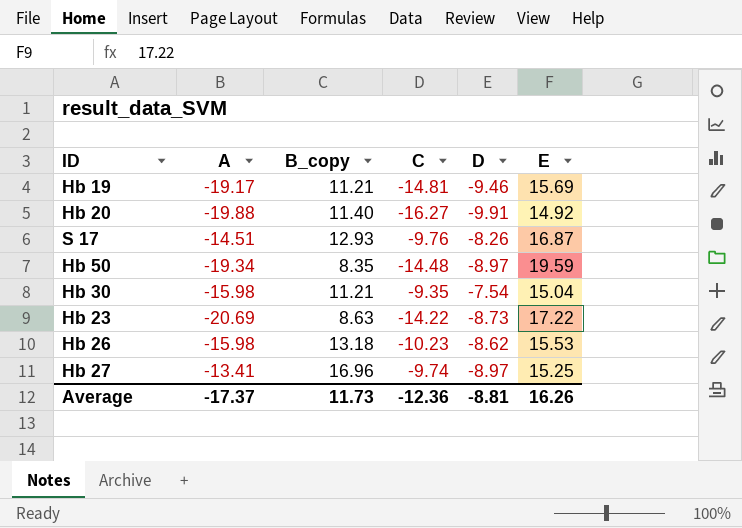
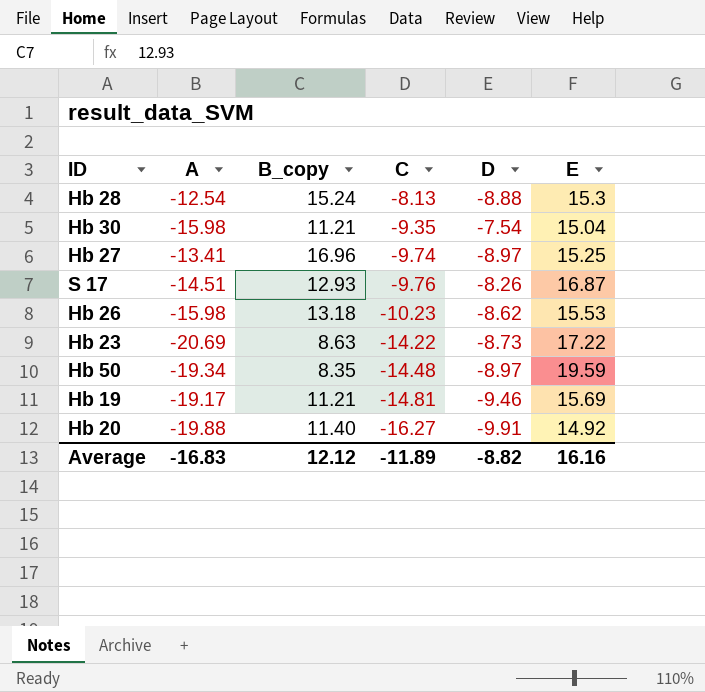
row order: none -> C descending
row Hb 28: none -> -12.54 | 15.24 | -8.13 | -8.88 | 15.3
Average | A: -17.37 -> -16.83
Average | B_copy: 11.73 -> 12.12
Average | C: -12.36 -> -11.89
Average | D: -8.81 -> -8.82
Average | E: 16.26 -> 16.16

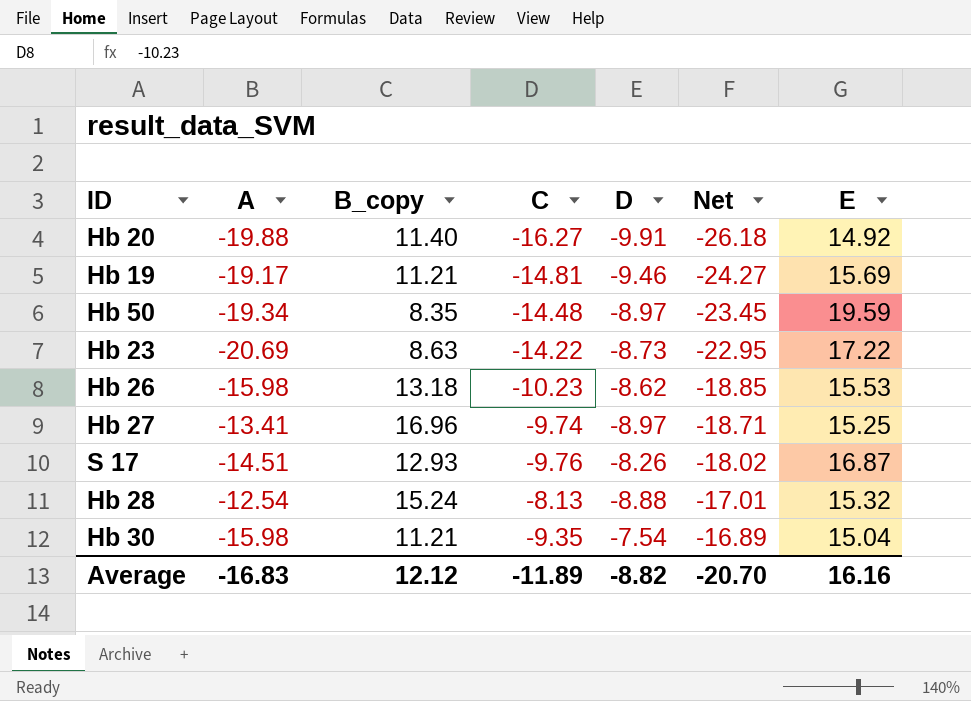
row order: C descending -> Net ascending
column Net | formula: none -> [C] + [D]
Hb 28 | E: 15.3 -> 15.32

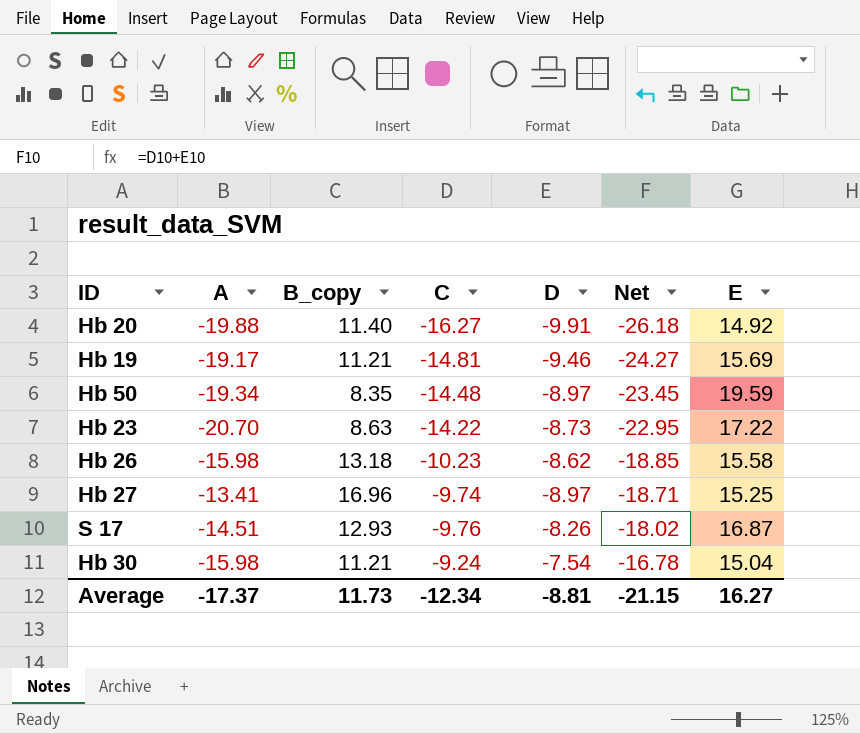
row Hb 28: -12.54 | 15.24 | -8.13 | -8.88 | -17.01 | 15.32 -> none
Hb 23 | A: -20.69 -> -20.70
Hb 26 | E: 15.53 -> 15.58
Hb 30 | C: -9.35 -> -9.24
Hb 30 | Net: -16.89 -> -16.78
Average | A: -16.83 -> -17.37
Average | B_copy: 12.12 -> 11.73
Average | C: -11.89 -> -12.34
Average | D: -8.82 -> -8.81
Average | Net: -20.70 -> -21.15
Average | E: 16.16 -> 16.27

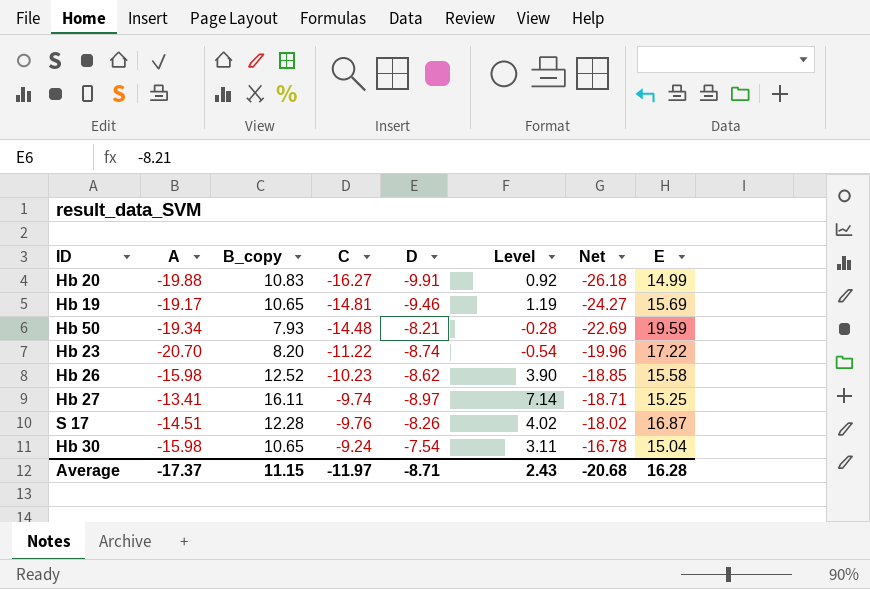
column Level | formula: none -> [B_copy] + [D]
Hb 20 | B_copy: 11.40 -> 10.83
Hb 20 | E: 14.92 -> 14.99
Hb 19 | B_copy: 11.21 -> 10.65
Hb 50 | B_copy: 8.35 -> 7.93
Hb 50 | D: -8.97 -> -8.21
Hb 50 | Net: -23.45 -> -22.69
Hb 23 | B_copy: 8.63 -> 8.20
Hb 23 | C: -14.22 -> -11.22
Hb 23 | D: -8.73 -> -8.74
Hb 23 | Net: -22.95 -> -19.96
Hb 26 | B_copy: 13.18 -> 12.52
Hb 27 | B_copy: 16.96 -> 16.11
S 17 | B_copy: 12.93 -> 12.28
Hb 30 | B_copy: 11.21 -> 10.65
Average | B_copy: 11.73 -> 11.15
Average | C: -12.34 -> -11.97
Average | D: -8.81 -> -8.71
Average | Net: -21.15 -> -20.68
Average | E: 16.27 -> 16.28

